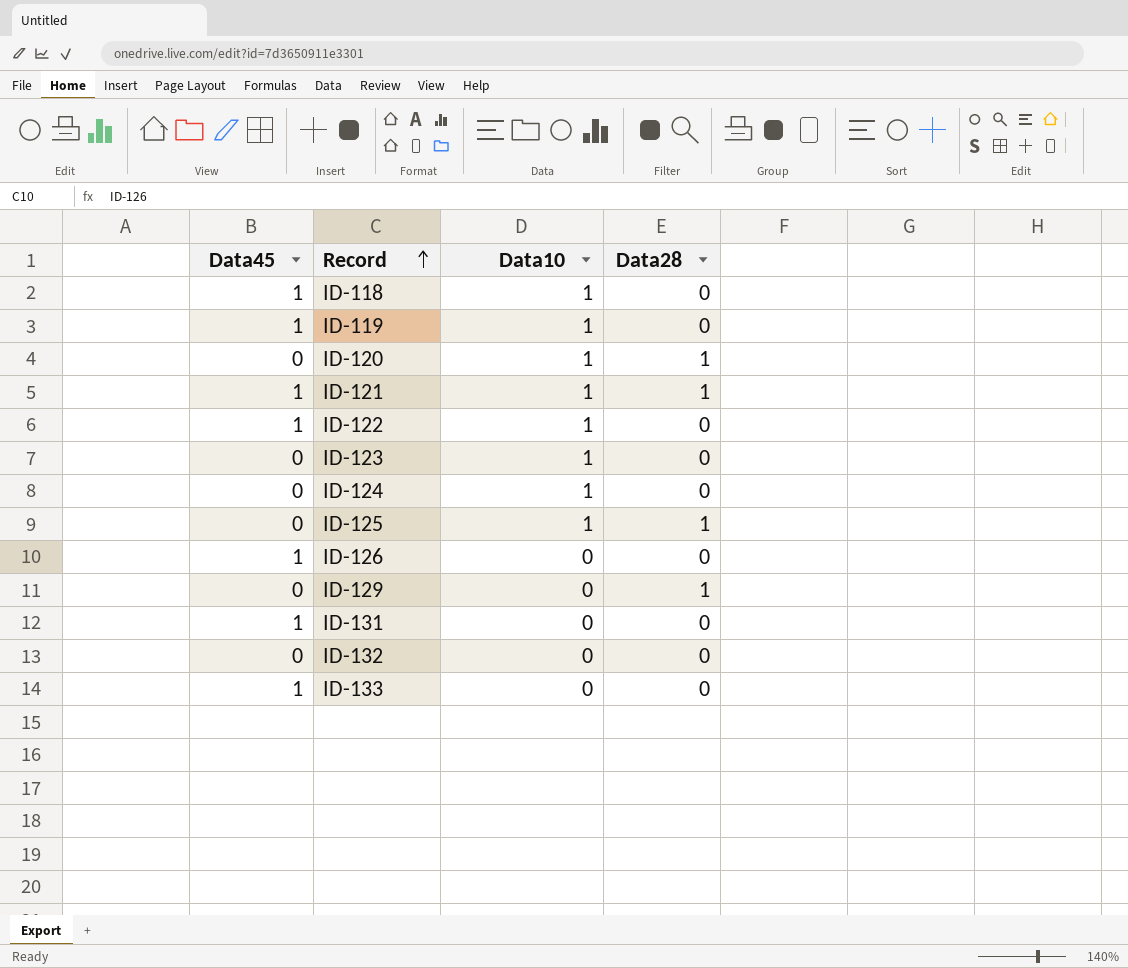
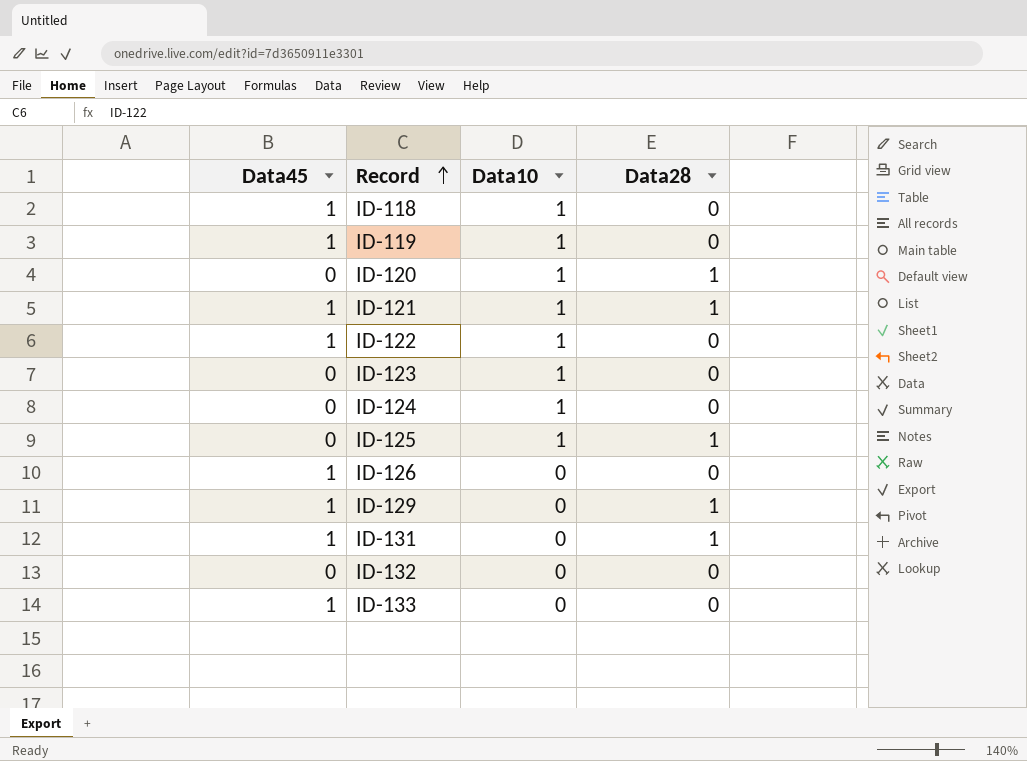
ID-129 | Data45: 0 -> 1
ID-131 | Data28: 0 -> 1

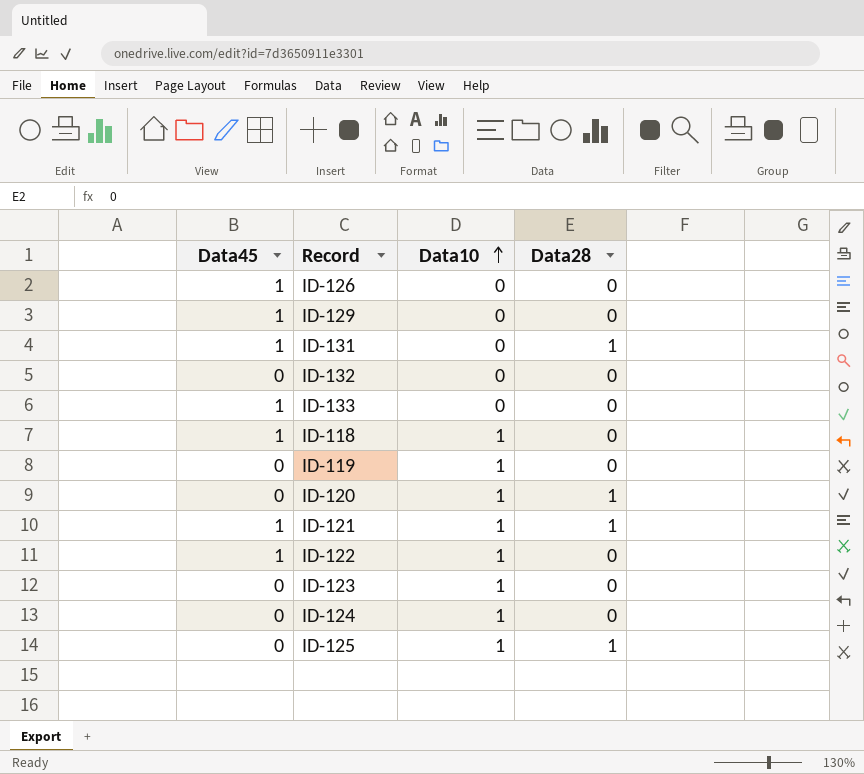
row order: Record ascending -> Data10 ascending
ID-129 | Data28: 1 -> 0
ID-119 | Data45: 1 -> 0

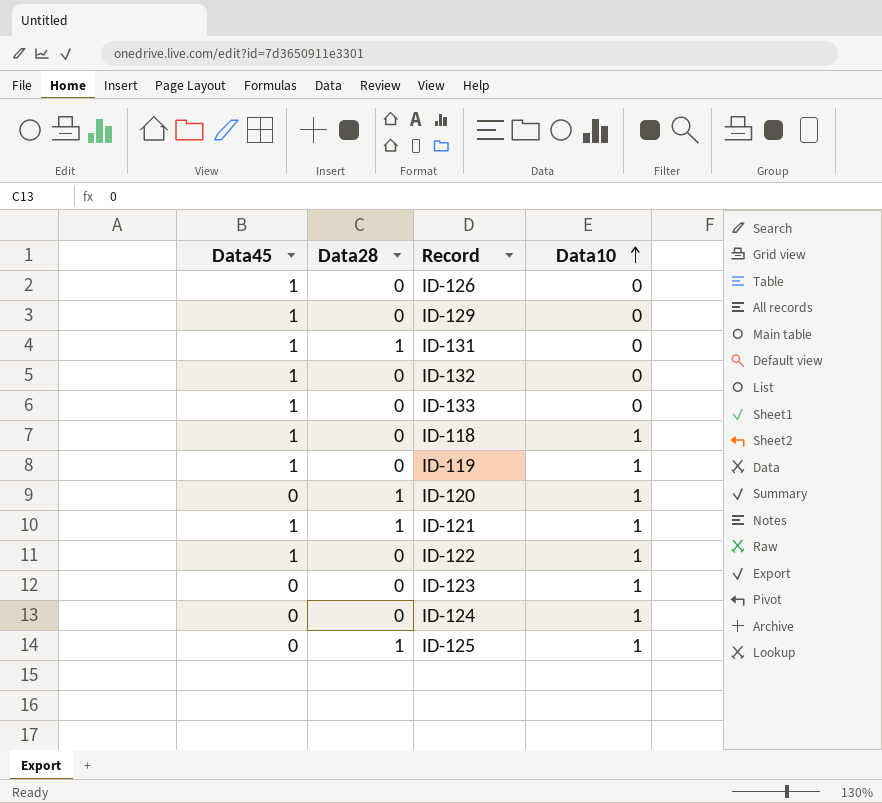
column Data28 | position: 4 -> 2
ID-132 | Data45: 0 -> 1
ID-119 | Data45: 0 -> 1

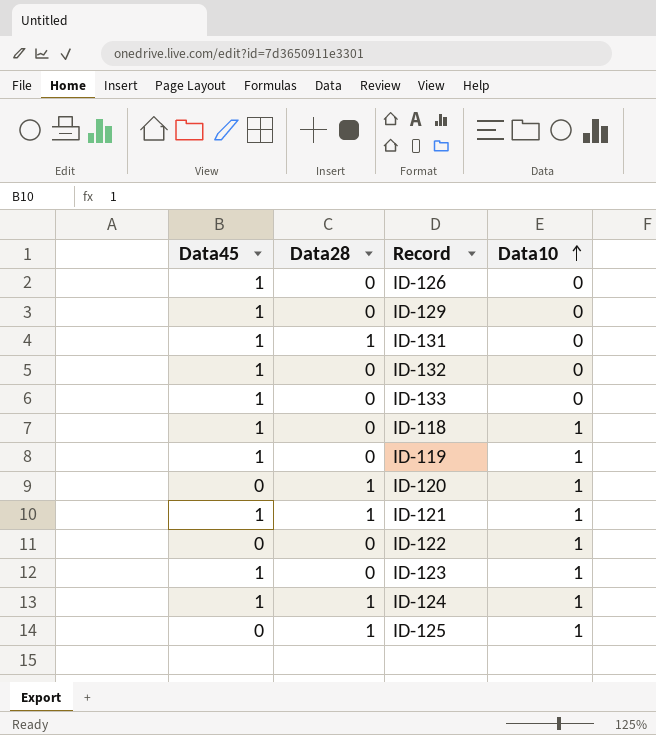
ID-122 | Data45: 1 -> 0
ID-123 | Data45: 0 -> 1
ID-124 | Data45: 0 -> 1
ID-124 | Data28: 0 -> 1

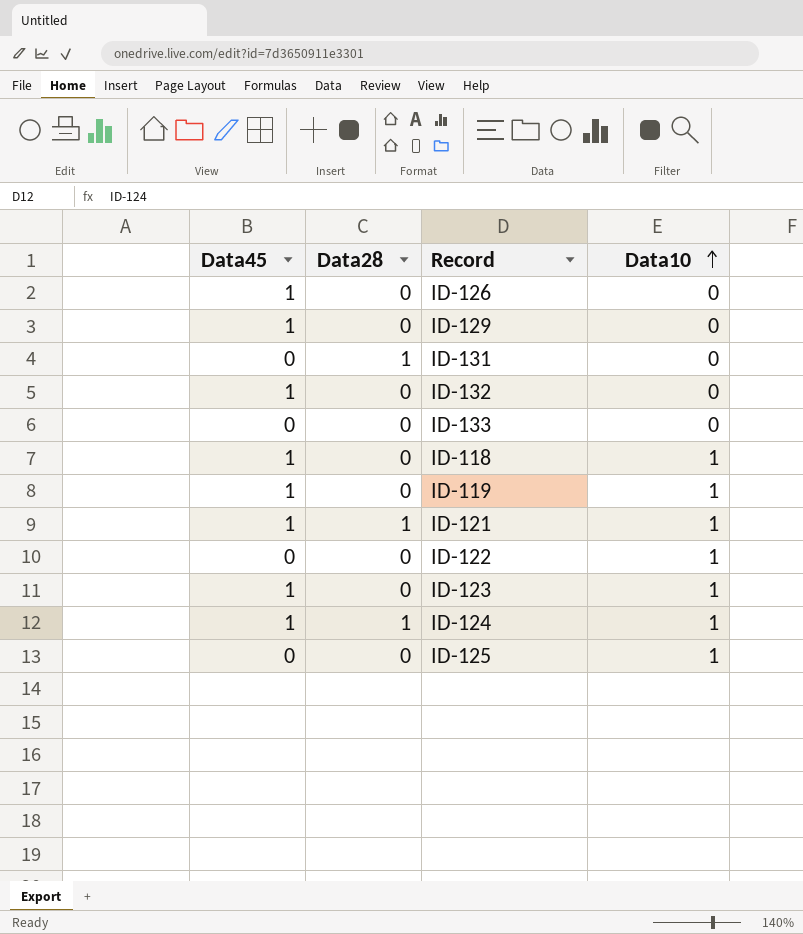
row ID-120: 0 | 1 | 1 -> none
ID-131 | Data45: 1 -> 0
ID-133 | Data45: 1 -> 0
ID-125 | Data28: 1 -> 0

